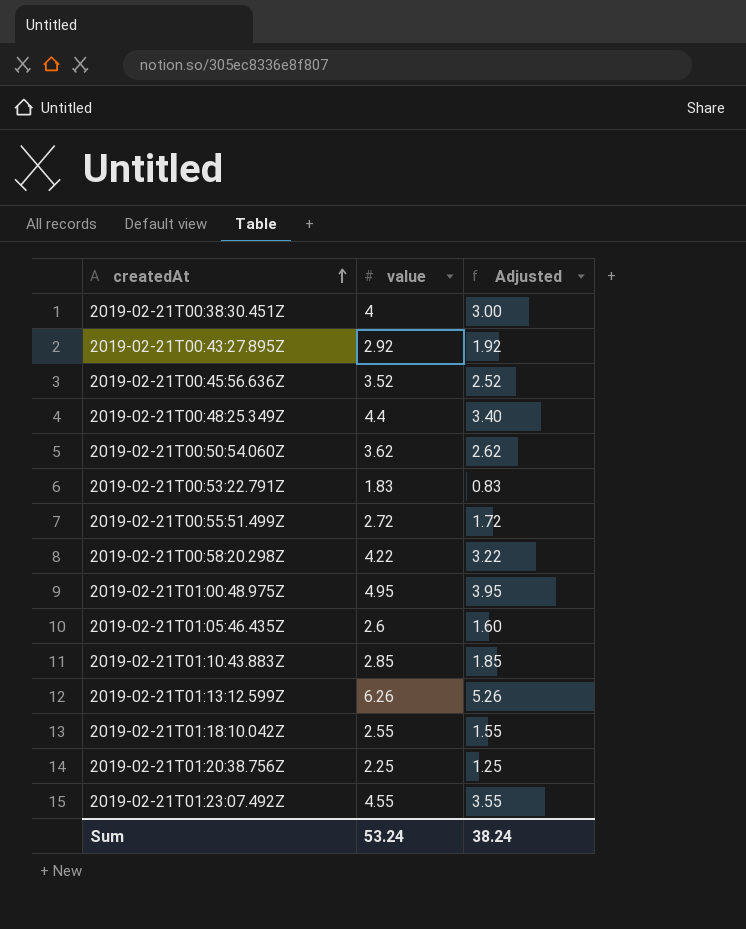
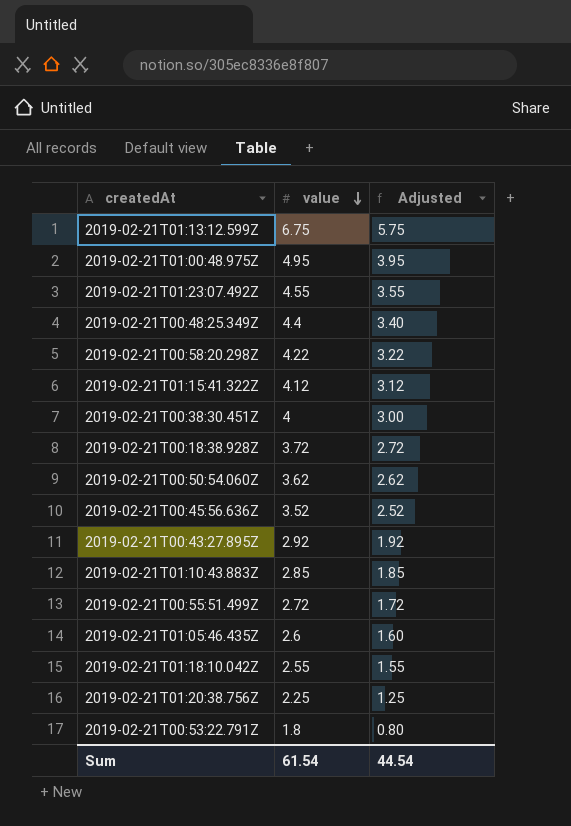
row order: createdAt ascending -> value descending
2019-02-21T01:13:12.599Z | value: 6.26 -> 6.75
2019-02-21T01:13:12.599Z | Adjusted: 5.26 -> 5.75
row 2019-02-21T01:15:41.322Z: none -> 4.12 | 3.12
row 2019-02-21T00:18:38.928Z: none -> 3.72 | 2.72
2019-02-21T00:53:22.791Z | value: 1.83 -> 1.8
2019-02-21T00:53:22.791Z | Adjusted: 0.83 -> 0.80
Sum | value: 53.24 -> 61.54
Sum | Adjusted: 38.24 -> 44.54

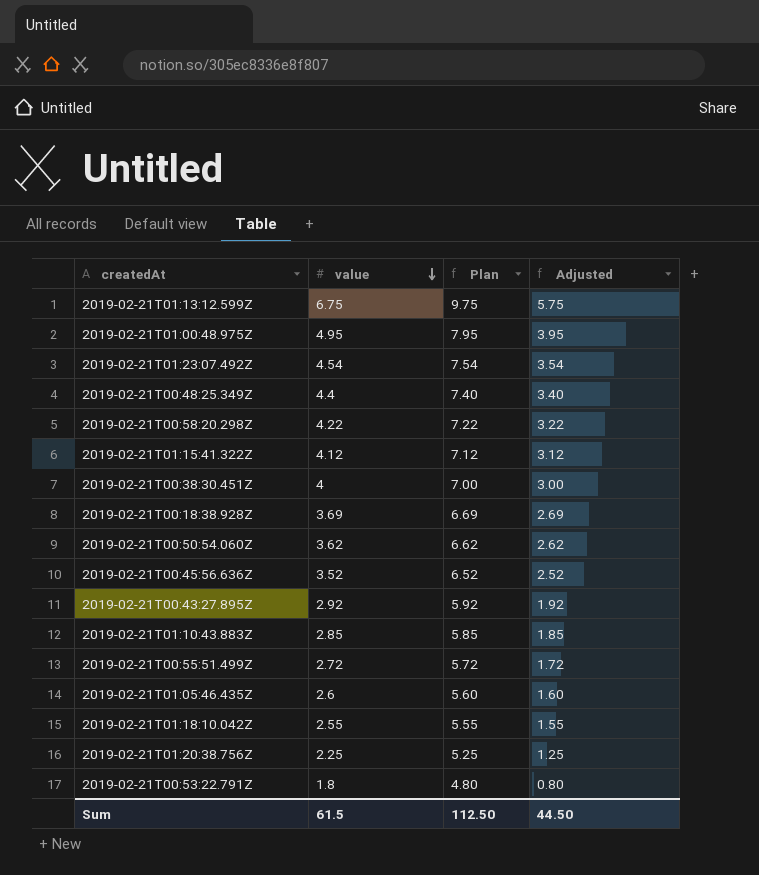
column Plan | formula: none -> [value] + 3
2019-02-21T01:23:07.492Z | value: 4.55 -> 4.54
2019-02-21T01:23:07.492Z | Adjusted: 3.55 -> 3.54
2019-02-21T00:18:38.928Z | value: 3.72 -> 3.69
2019-02-21T00:18:38.928Z | Adjusted: 2.72 -> 2.69
Sum | value: 61.54 -> 61.5
Sum | Adjusted: 44.54 -> 44.50

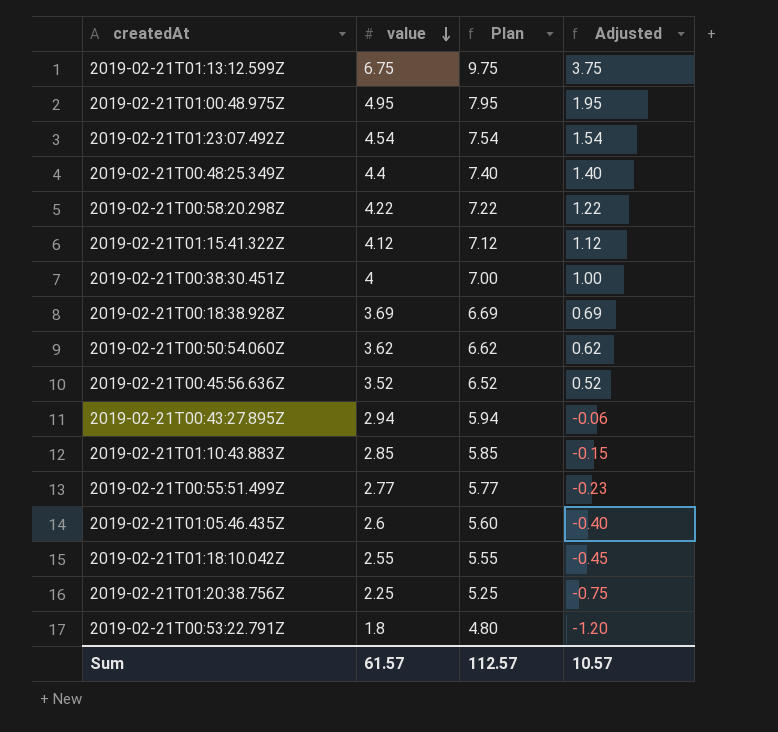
column Adjusted | formula: [value] - 1 -> [value] - 3
2019-02-21T00:43:27.895Z | value: 2.92 -> 2.94
2019-02-21T00:43:27.895Z | Plan: 5.92 -> 5.94
2019-02-21T00:55:51.499Z | value: 2.72 -> 2.77
2019-02-21T00:55:51.499Z | Plan: 5.72 -> 5.77
Sum | value: 61.5 -> 61.57
Sum | Plan: 112.50 -> 112.57
Sum | Adjusted: 44.50 -> 10.57

